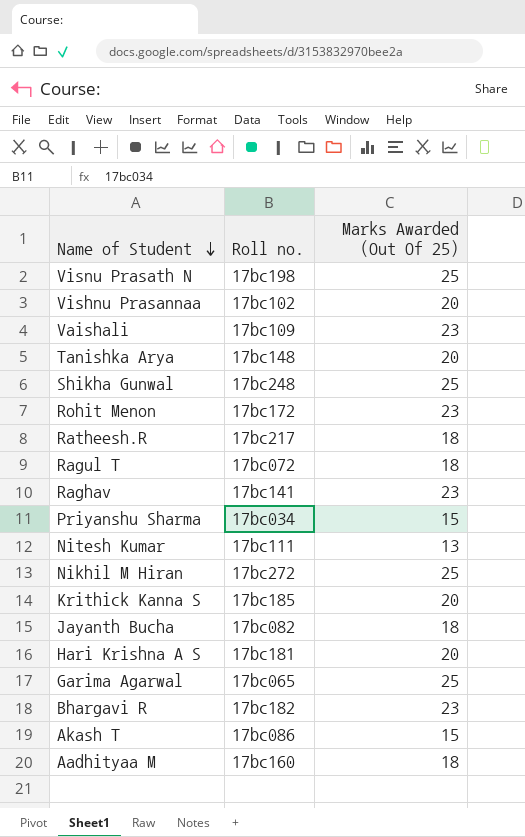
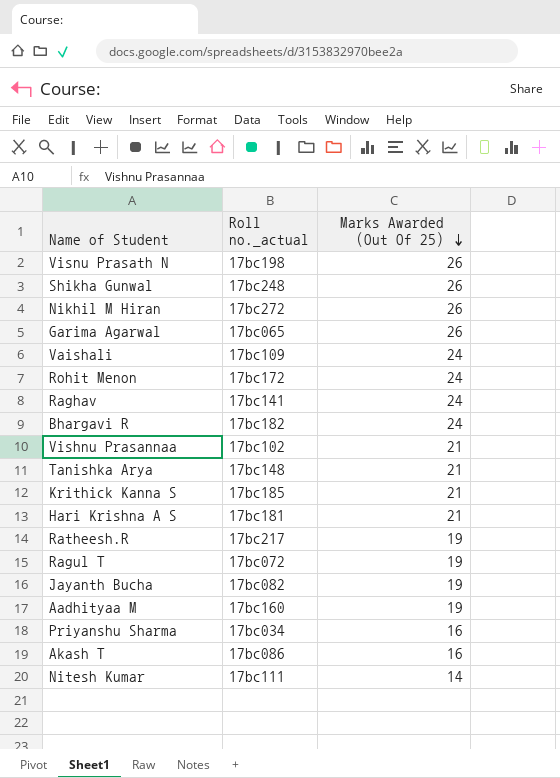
row order: Name of Student descending -> Marks Awarded (Out Of 25) descending
column name: Roll no. -> Roll no._actual
Visnu Prasath N | Marks Awarded (Out Of 25): 25 -> 26
Shikha Gunwal | Marks Awarded (Out Of 25): 25 -> 26
Nikhil M Hiran | Marks Awarded (Out Of 25): 25 -> 26
Garima Agarwal | Marks Awarded (Out Of 25): 25 -> 26
Vaishali | Marks Awarded (Out Of 25): 23 -> 24
Rohit Menon | Marks Awarded (Out Of 25): 23 -> 24
Raghav | Marks Awarded (Out Of 25): 23 -> 24
Bhargavi R | Marks Awarded (Out Of 25): 23 -> 24
Vishnu Prasannaa | Marks Awarded (Out Of 25): 20 -> 21
Tanishka Arya | Marks Awarded (Out Of 25): 20 -> 21
Krithick Kanna S | Marks Awarded (Out Of 25): 20 -> 21
Hari Krishna A S | Marks Awarded (Out Of 25): 20 -> 21
Ratheesh.R | Marks Awarded (Out Of 25): 18 -> 19
Ragul T | Marks Awarded (Out Of 25): 18 -> 19
Jayanth Bucha | Marks Awarded (Out Of 25): 18 -> 19
Aadhityaa M | Marks Awarded (Out Of 25): 18 -> 19
Priyanshu Sharma | Marks Awarded (Out Of 25): 15 -> 16
Akash T | Marks Awarded (Out Of 25): 15 -> 16
Nitesh Kumar | Marks Awarded (Out Of 25): 13 -> 14

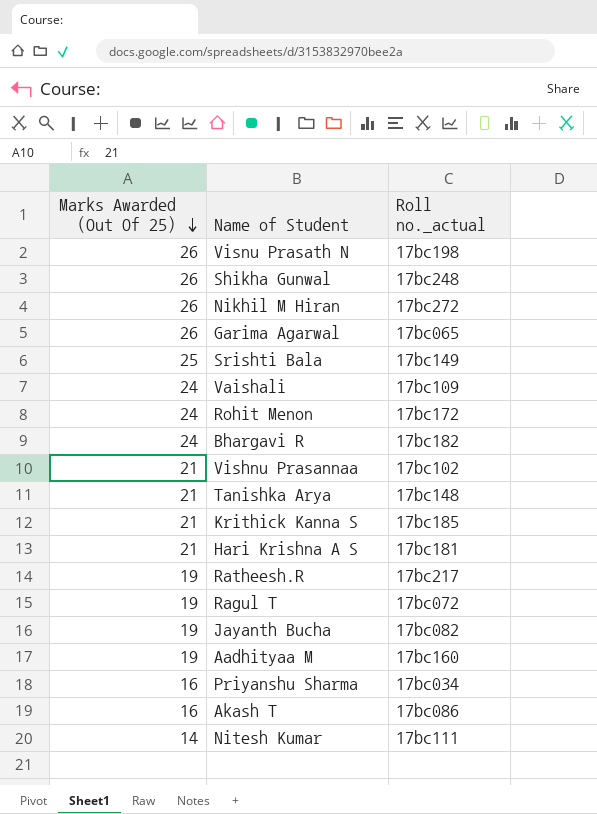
column Marks Awarded (Out Of 25) | position: 3 -> 1
row Raghav: 17bc141 | 24 -> none
row Srishti Bala: none -> 25 | 17bc149

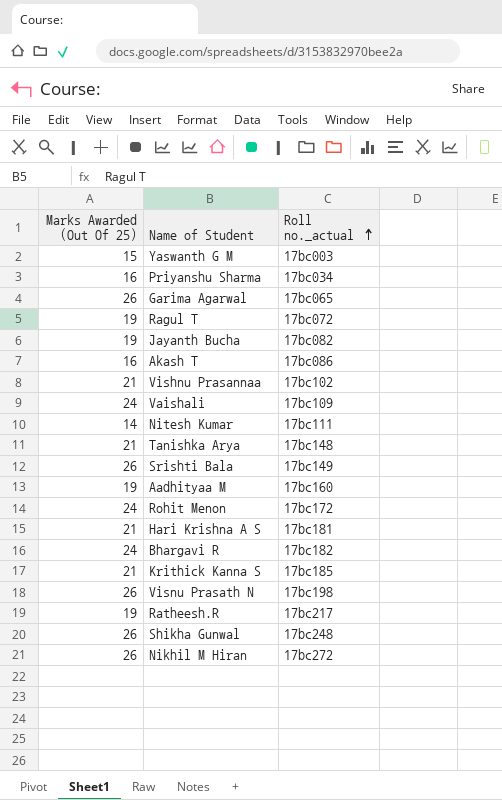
row order: Marks Awarded (Out Of 25) descending -> Roll no._actual ascending
row Yaswanth G M: none -> 15 | 17bc003
Srishti Bala | Marks Awarded (Out Of 25): 25 -> 26

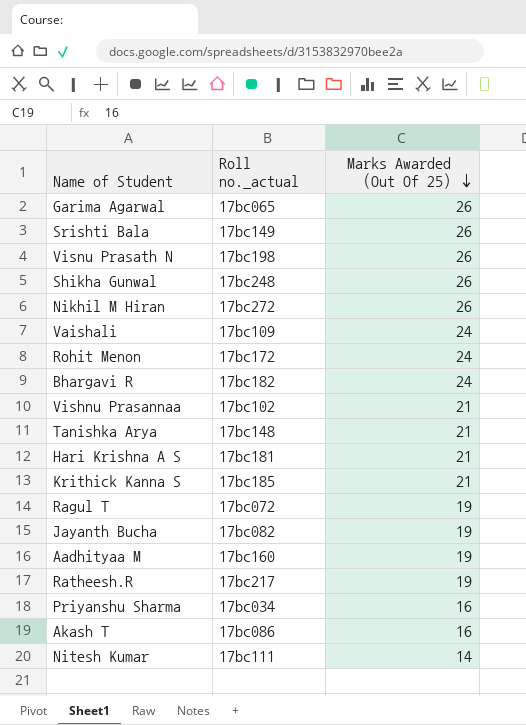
row order: Roll no._actual ascending -> Marks Awarded (Out Of 25) descending
column Marks Awarded (Out Of 25) | position: 1 -> 3
row Yaswanth G M: 15 | 17bc003 -> none

